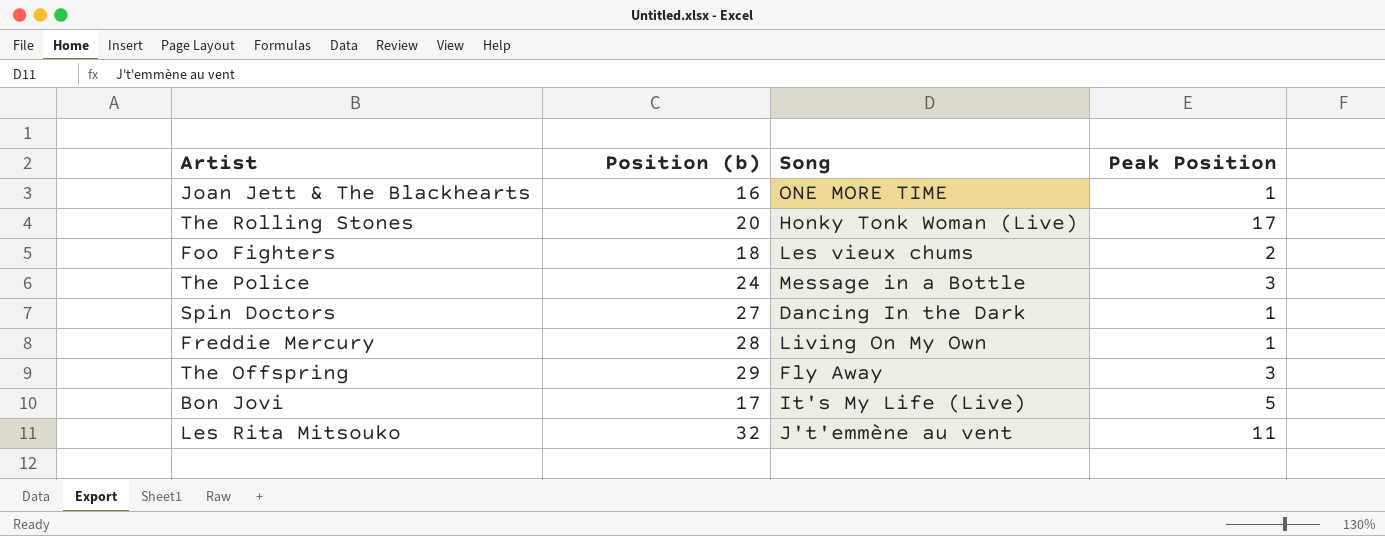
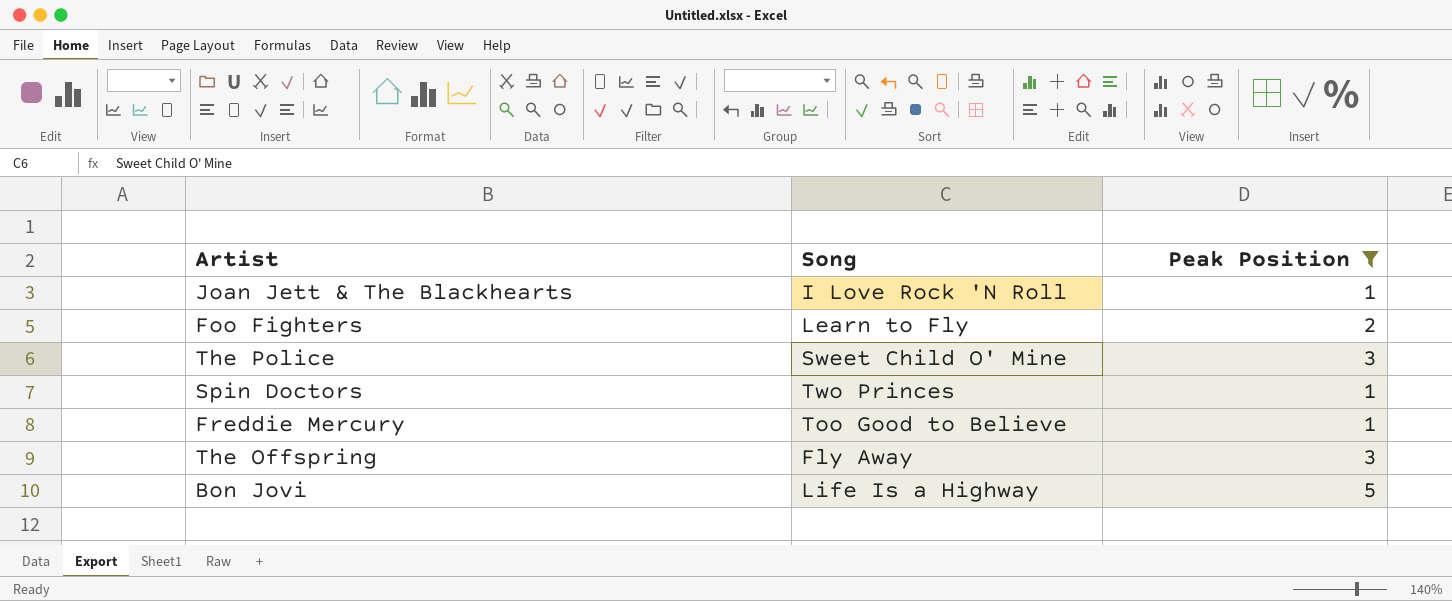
filter: none -> Peak Position <= 5
column Position (b) | position: 2 -> none
Joan Jett & The Blackhearts | Song: ONE MORE TIME -> I Love Rock 'N Roll
Foo Fighters | Song: Les vieux chums -> Learn to Fly
The Police | Song: Message in a Bottle -> Sweet Child O' Mine
Spin Doctors | Song: Dancing In the Dark -> Two Princes
Freddie Mercury | Song: Living On My Own -> Too Good to Believe
Bon Jovi | Song: It's My Life (Live) -> Life Is a Highway

